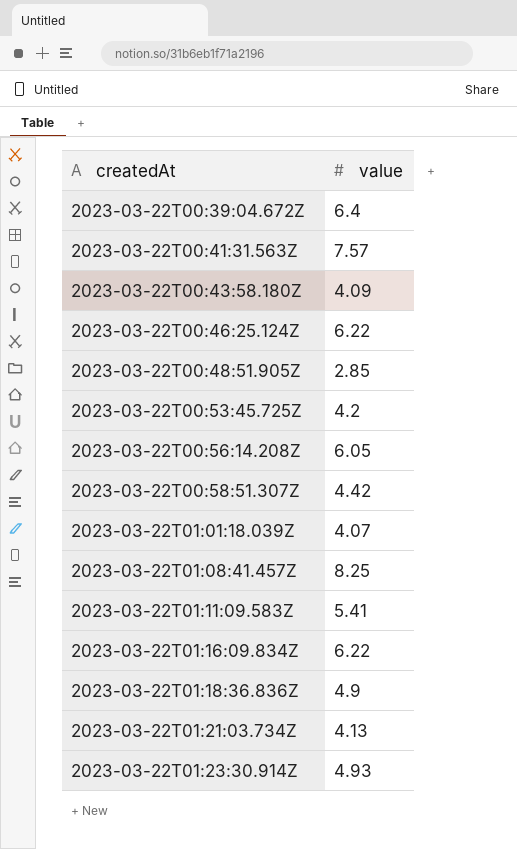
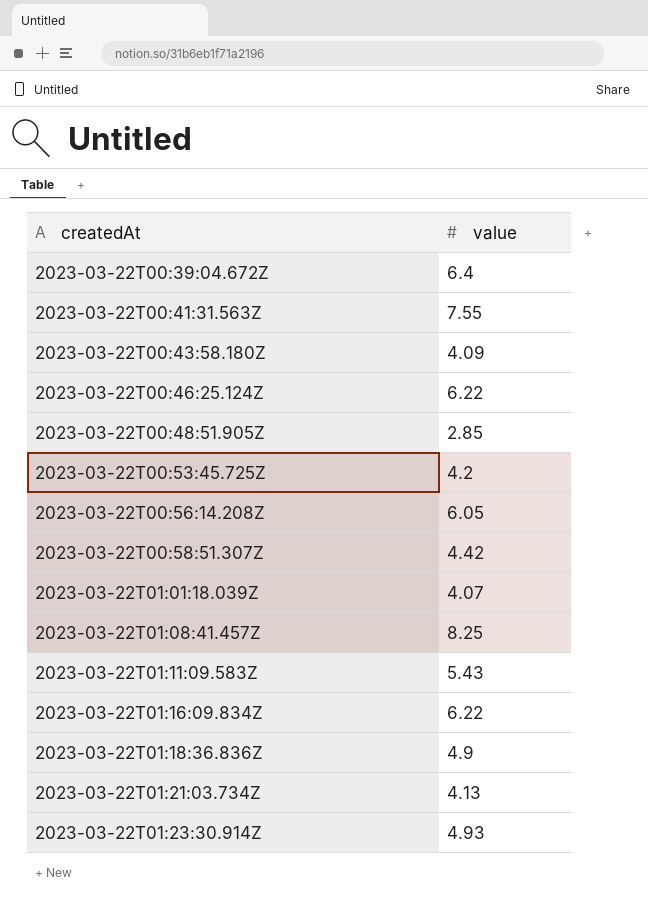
2023-03-22T00:41:31.563Z | value: 7.57 -> 7.55
2023-03-22T01:11:09.583Z | value: 5.41 -> 5.43

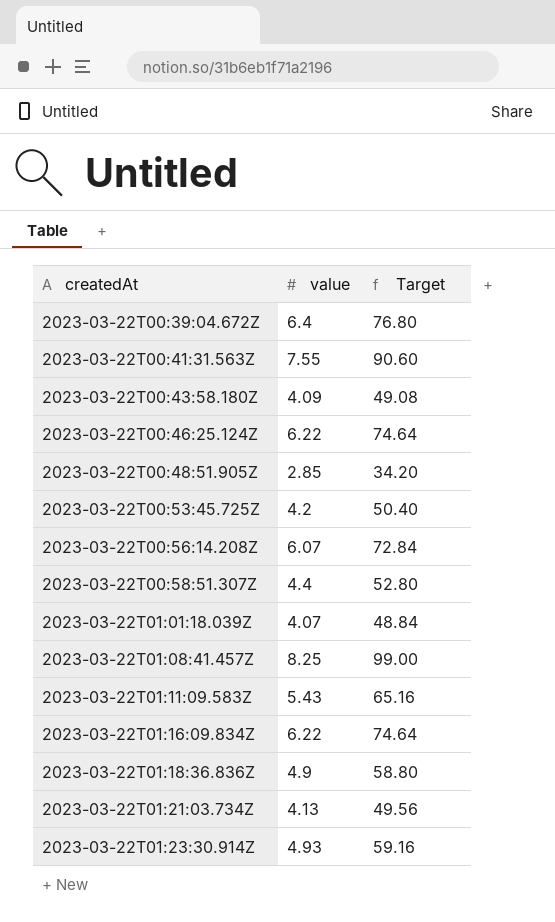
column Target | formula: none -> [value] * 12
2023-03-22T00:56:14.208Z | value: 6.05 -> 6.07
2023-03-22T00:58:51.307Z | value: 4.42 -> 4.4

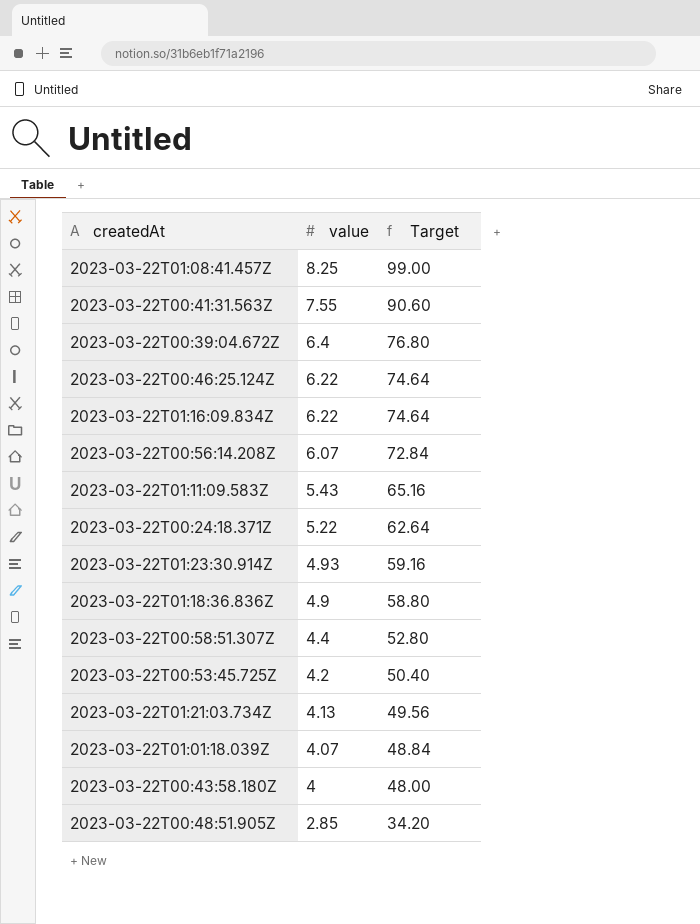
row order: createdAt ascending -> value descending
row 2023-03-22T00:24:18.371Z: none -> 5.22 | 62.64
2023-03-22T00:43:58.180Z | value: 4.09 -> 4
2023-03-22T00:43:58.180Z | Target: 49.08 -> 48.00

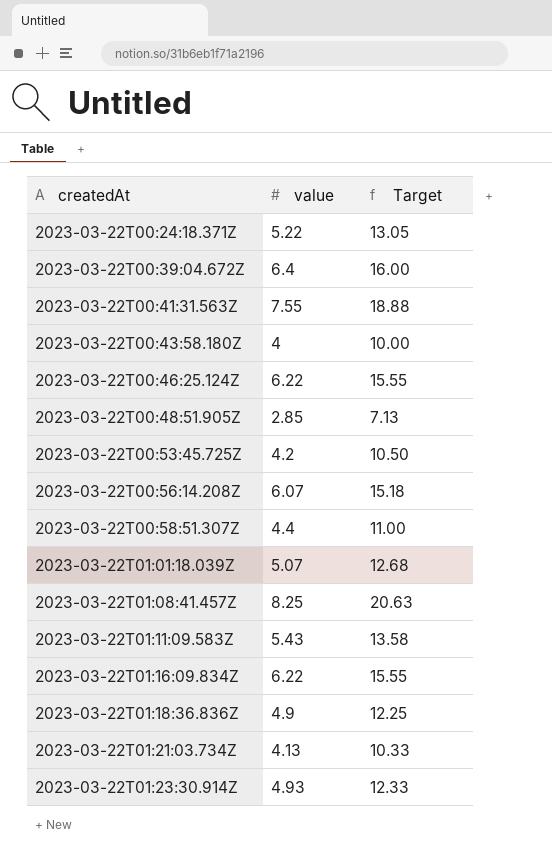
row order: value descending -> createdAt ascending
column Target | formula: [value] * 12 -> [value] * 2.5
2023-03-22T01:01:18.039Z | value: 4.07 -> 5.07

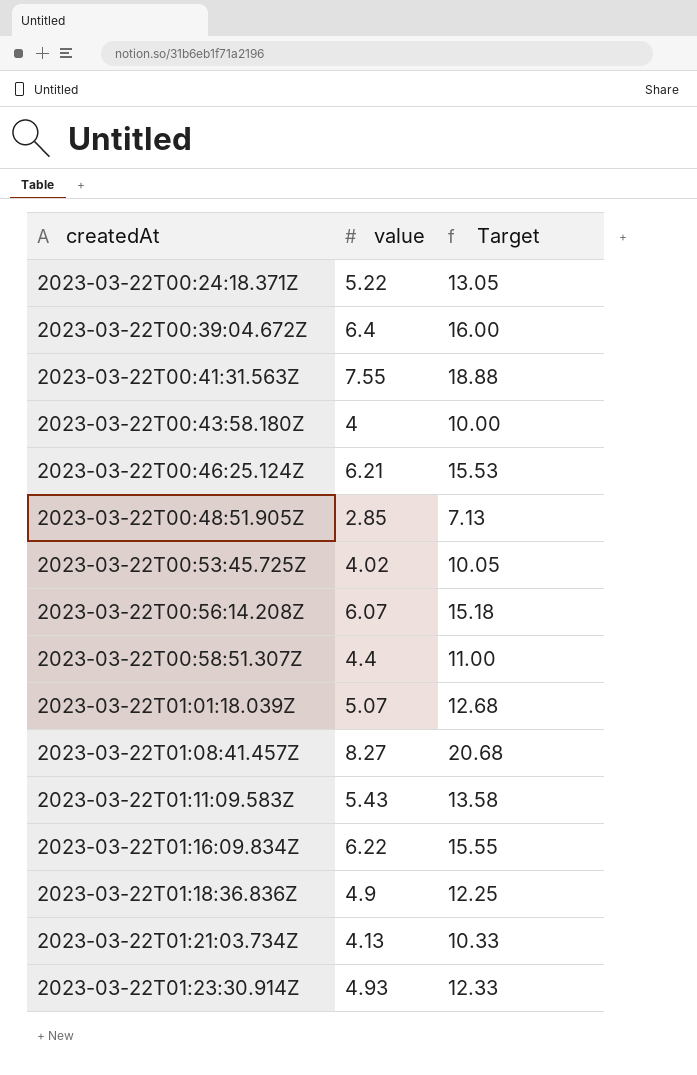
2023-03-22T00:46:25.124Z | value: 6.22 -> 6.21
2023-03-22T00:46:25.124Z | Target: 15.55 -> 15.53
2023-03-22T00:53:45.725Z | value: 4.2 -> 4.02
2023-03-22T00:53:45.725Z | Target: 10.50 -> 10.05
2023-03-22T01:08:41.457Z | value: 8.25 -> 8.27
2023-03-22T01:08:41.457Z | Target: 20.63 -> 20.68

